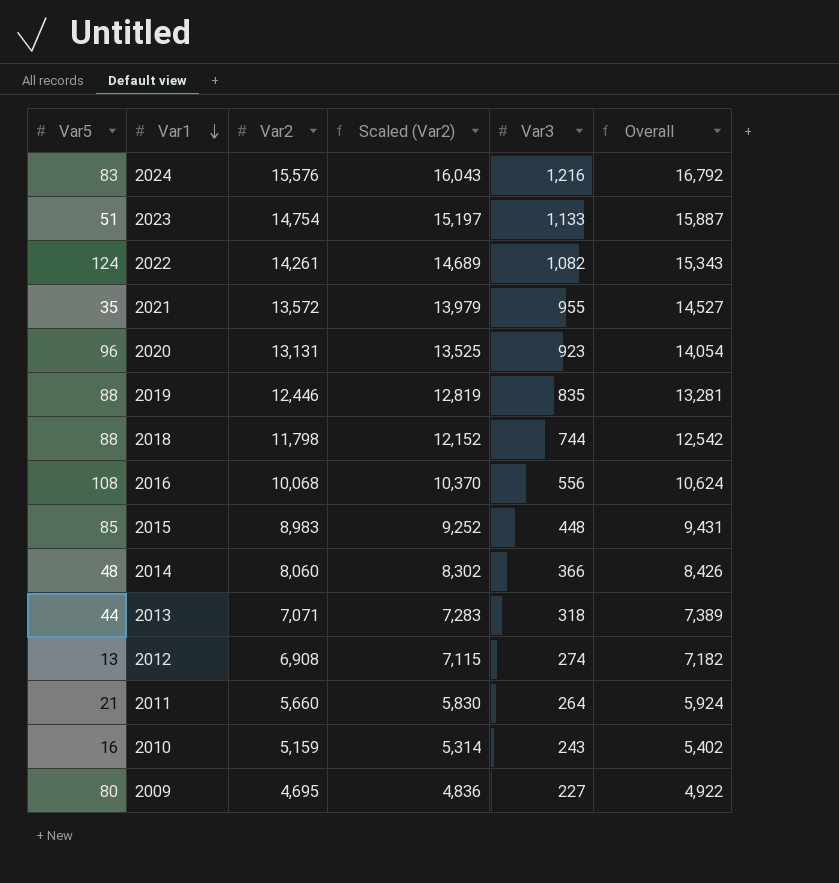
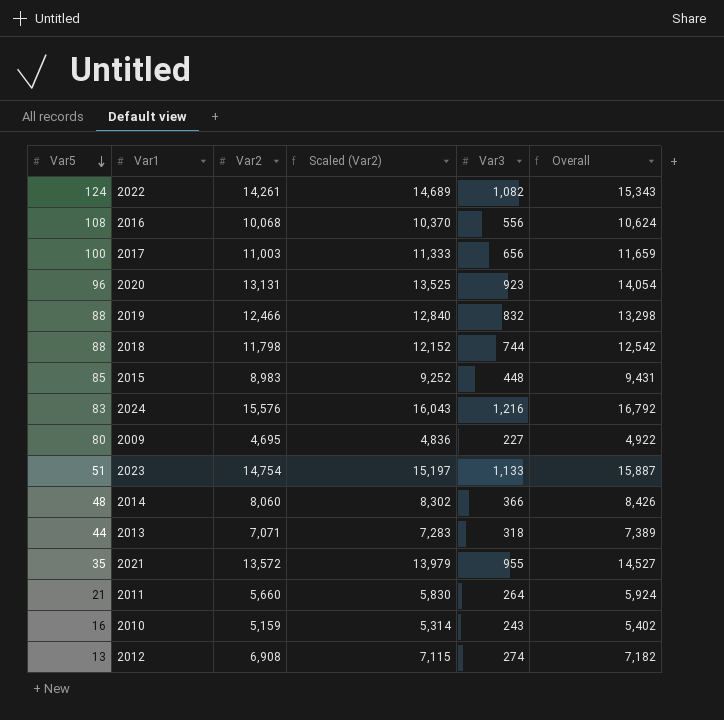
row order: Var1 descending -> Var5 descending
row 2017: none -> 100 | 11,003 | 11,333 | 656 | 11,659
2019 | Var2: 12,446 -> 12,466
2019 | Scaled (Var2): 12,819 -> 12,840
2019 | Var3: 835 -> 832
2019 | Overall: 13,281 -> 13,298

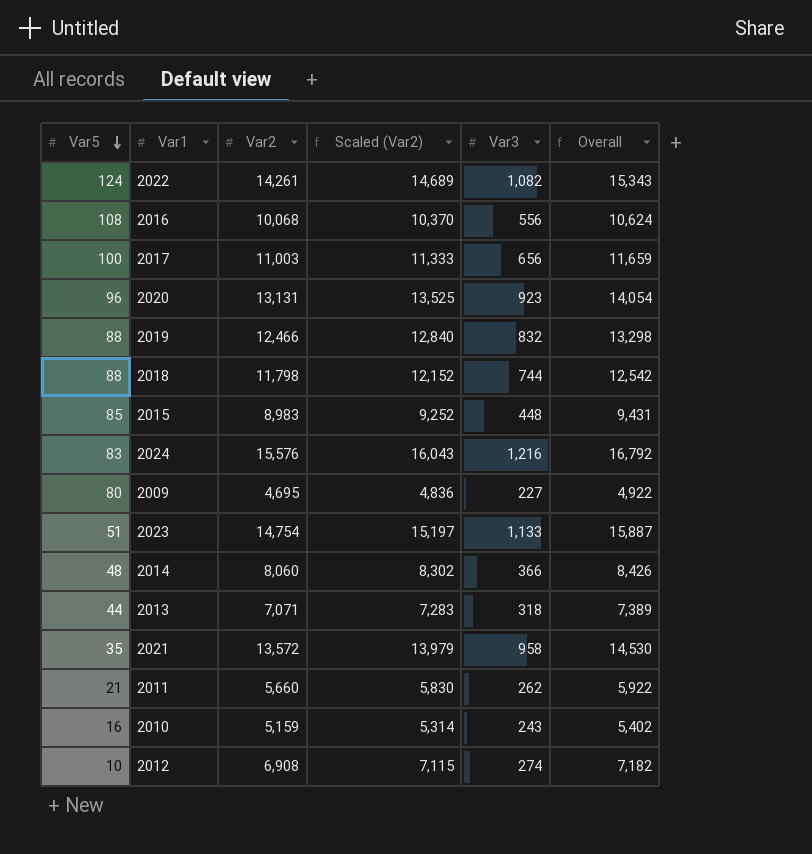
2021 | Var3: 955 -> 958
2021 | Overall: 14,527 -> 14,530
2011 | Var3: 264 -> 262
2011 | Overall: 5,924 -> 5,922
2012 | Var5: 13 -> 10

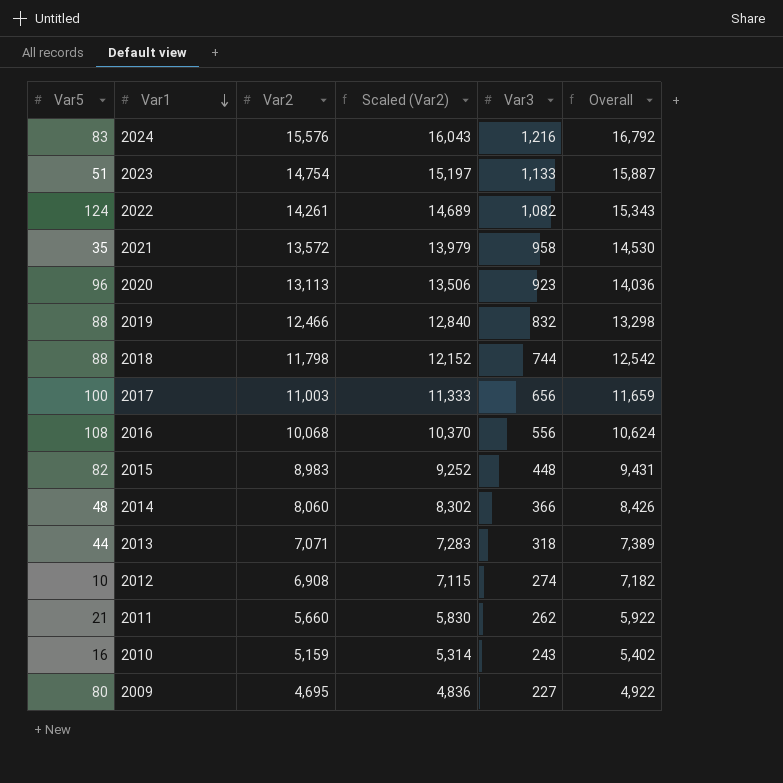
row order: Var5 descending -> Var1 descending
2020 | Var2: 13,131 -> 13,113
2020 | Scaled (Var2): 13,525 -> 13,506
2020 | Overall: 14,054 -> 14,036
2015 | Var5: 85 -> 82

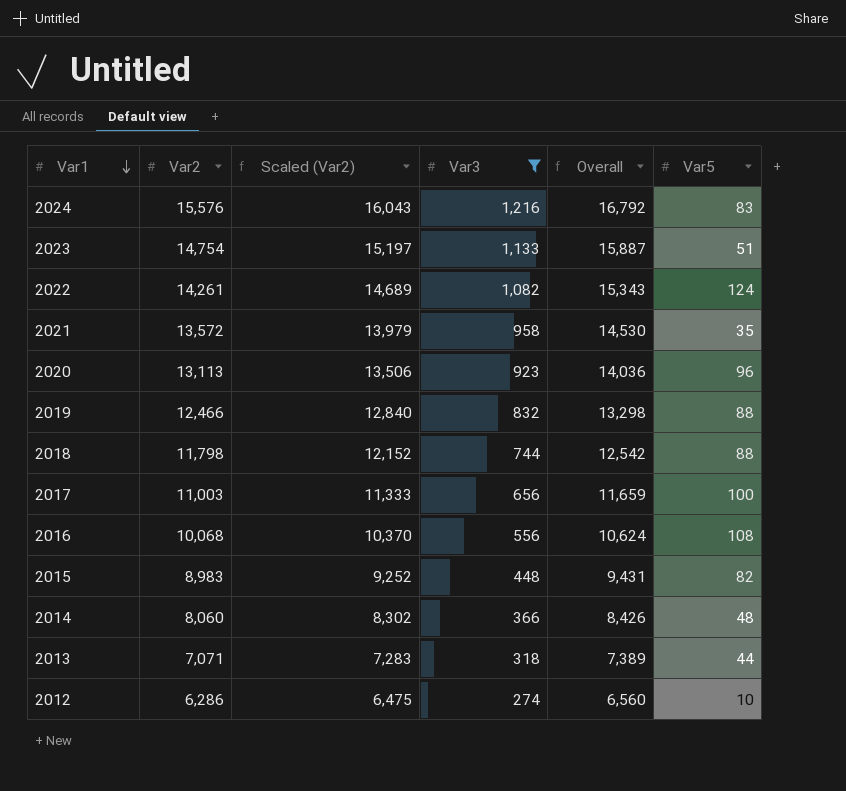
filter: none -> Var3 >= 274
column Var5 | position: 1 -> 6
2012 | Var2: 6,908 -> 6,286
2012 | Scaled (Var2): 7,115 -> 6,475
2012 | Overall: 7,182 -> 6,560

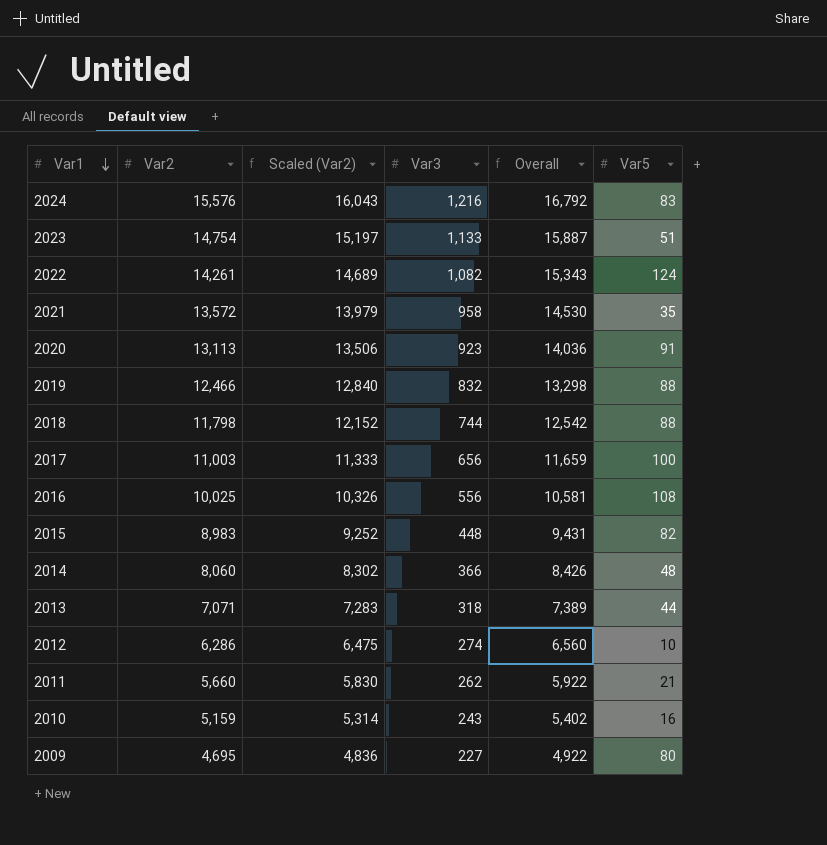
filter: Var3 >= 274 -> none
2020 | Var5: 96 -> 91
2016 | Var2: 10,068 -> 10,025
2016 | Scaled (Var2): 10,370 -> 10,326
2016 | Overall: 10,624 -> 10,581

